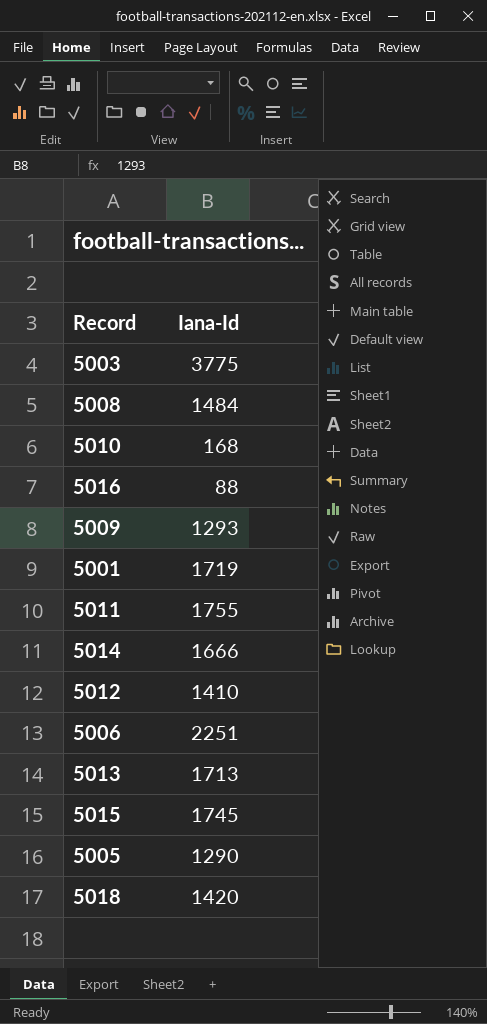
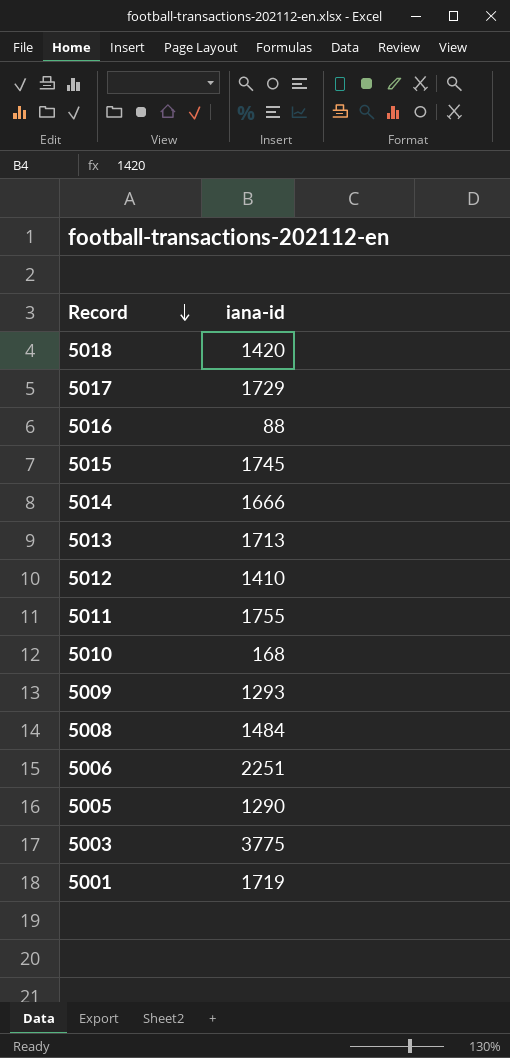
row order: none -> Record descending
column name: Iana-Id -> iana-id
row 5017: none -> 1729

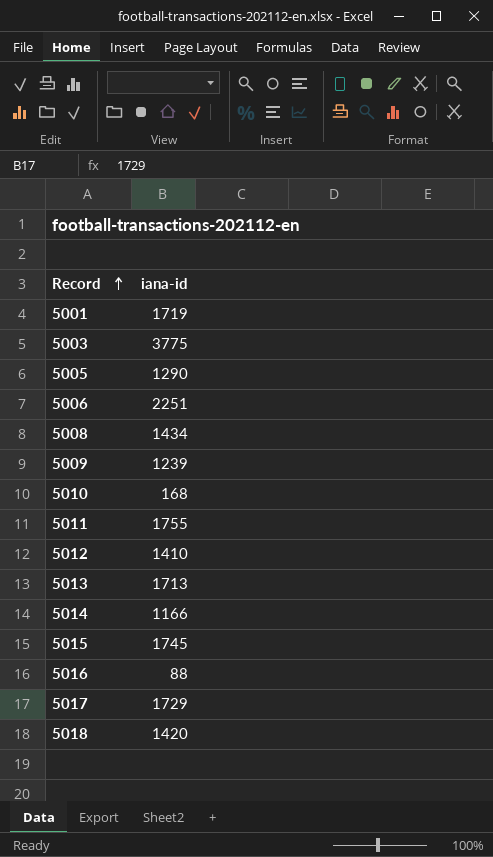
row order: Record descending -> Record ascending
5008 | iana-id: 1484 -> 1434
5009 | iana-id: 1293 -> 1239
5014 | iana-id: 1666 -> 1166

